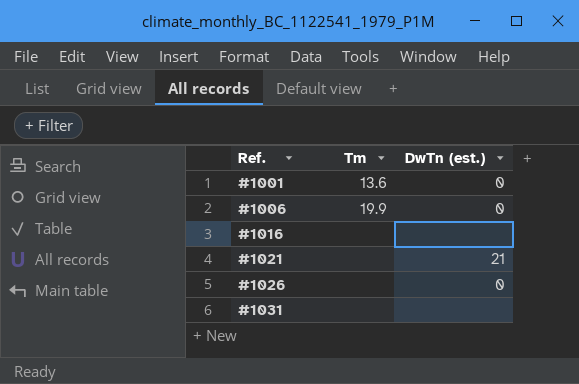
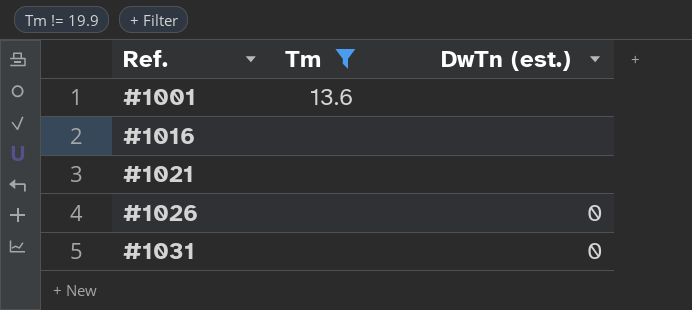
filter: none -> Tm != 19.9
#1001 | DwTn (est.): 0 -> none
#1021 | DwTn (est.): 21 -> none
#1031 | DwTn (est.): none -> 0

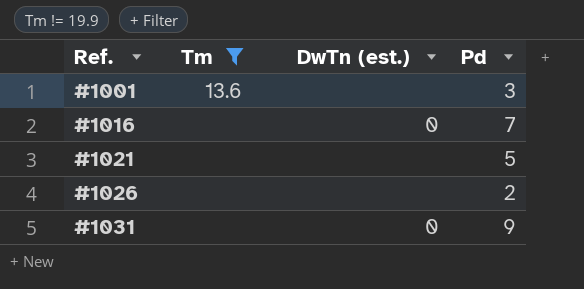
column Pd | position: none -> 4
#1016 | DwTn (est.): none -> 0
#1026 | DwTn (est.): 0 -> none

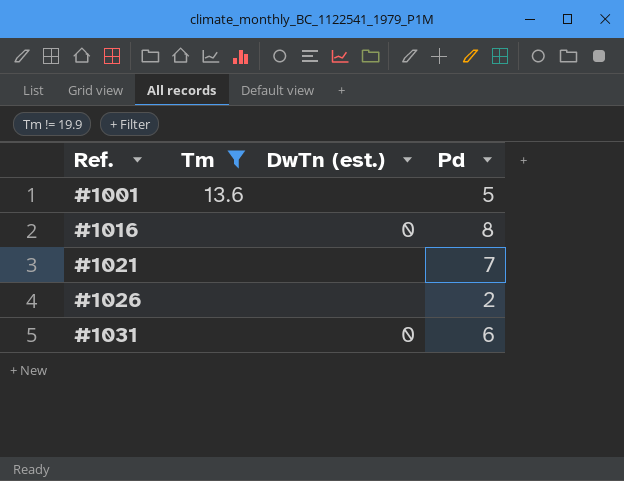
#1001 | Pd: 3 -> 5
#1016 | Pd: 7 -> 8
#1021 | Pd: 5 -> 7
#1031 | Pd: 9 -> 6

